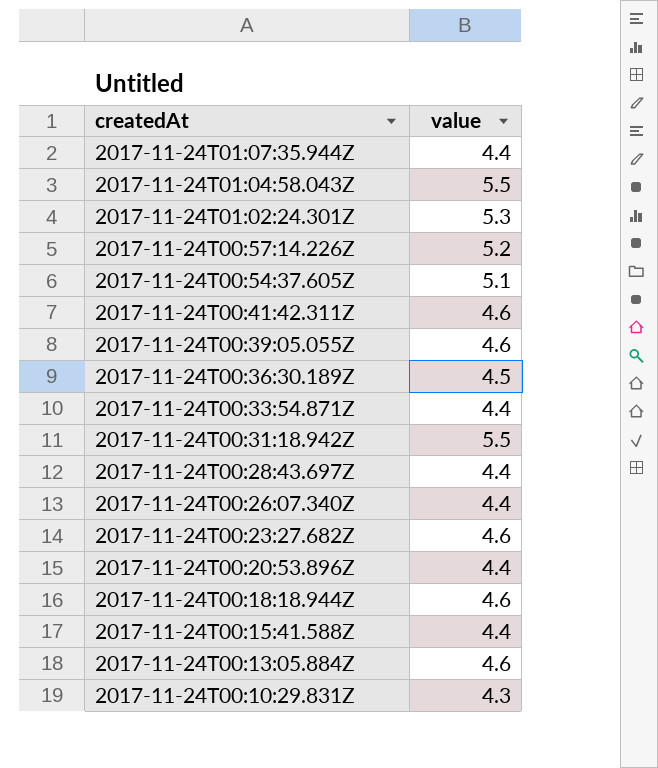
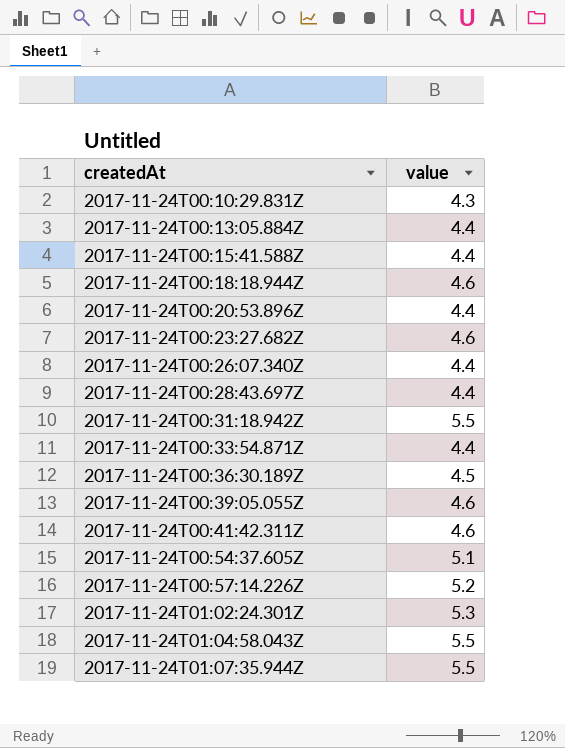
row order: createdAt descending -> createdAt ascending
2017-11-24T00:13:05.884Z | value: 4.6 -> 4.4
2017-11-24T01:07:35.944Z | value: 4.4 -> 5.5

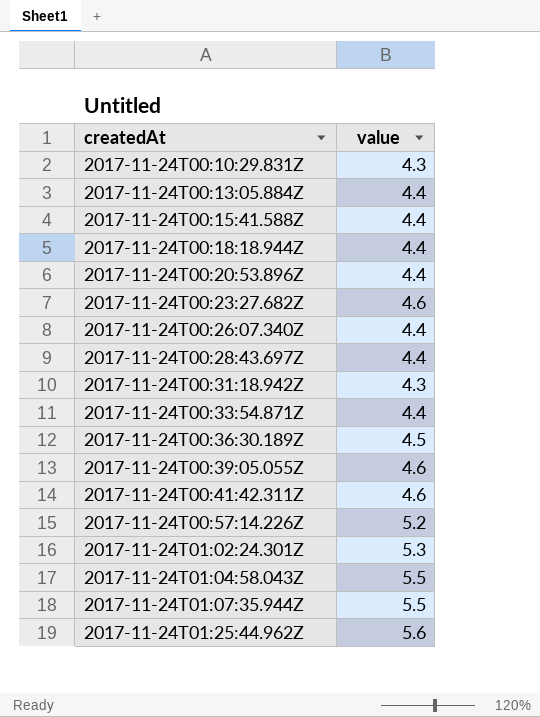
row 2017-11-24T00:54:37.605Z: 5.1 -> none
2017-11-24T00:18:18.944Z | value: 4.6 -> 4.4
2017-11-24T00:31:18.942Z | value: 5.5 -> 4.3
row 2017-11-24T01:25:44.962Z: none -> 5.6

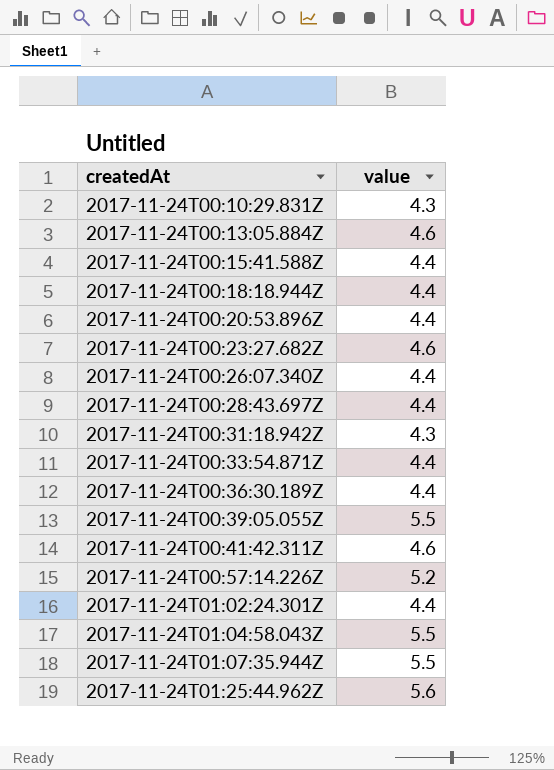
2017-11-24T00:13:05.884Z | value: 4.4 -> 4.6
2017-11-24T00:36:30.189Z | value: 4.5 -> 4.4
2017-11-24T00:39:05.055Z | value: 4.6 -> 5.5
2017-11-24T01:02:24.301Z | value: 5.3 -> 4.4

